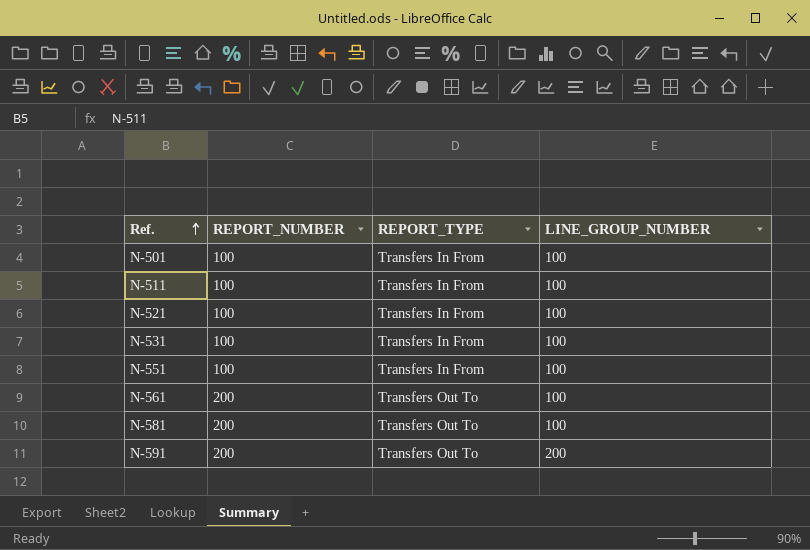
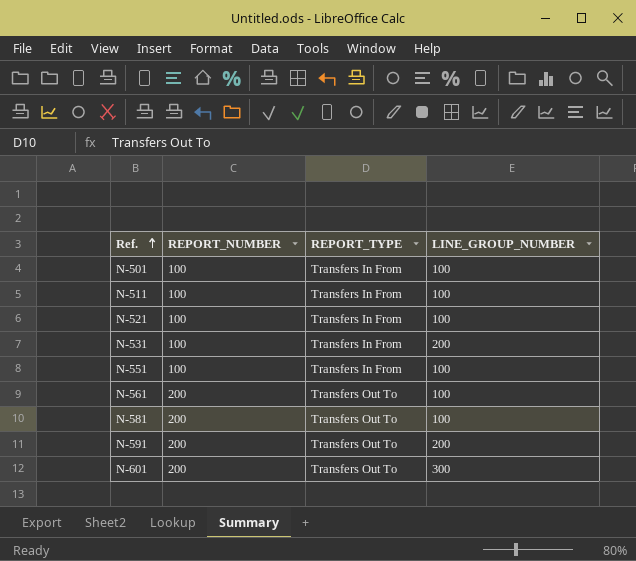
N-531 | LINE_GROUP_NUMBER: 100 -> 200
row N-601: none -> 200 | Transfers Out To | 300

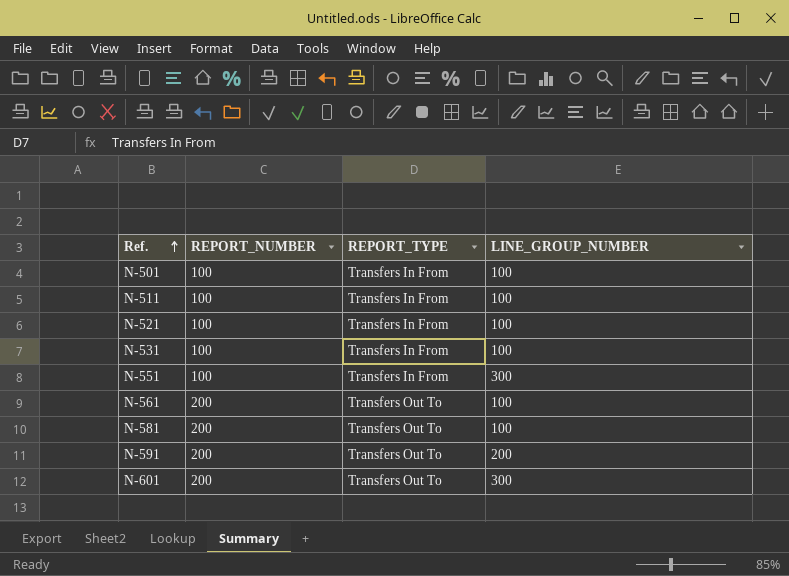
N-531 | LINE_GROUP_NUMBER: 200 -> 100
N-551 | LINE_GROUP_NUMBER: 100 -> 300

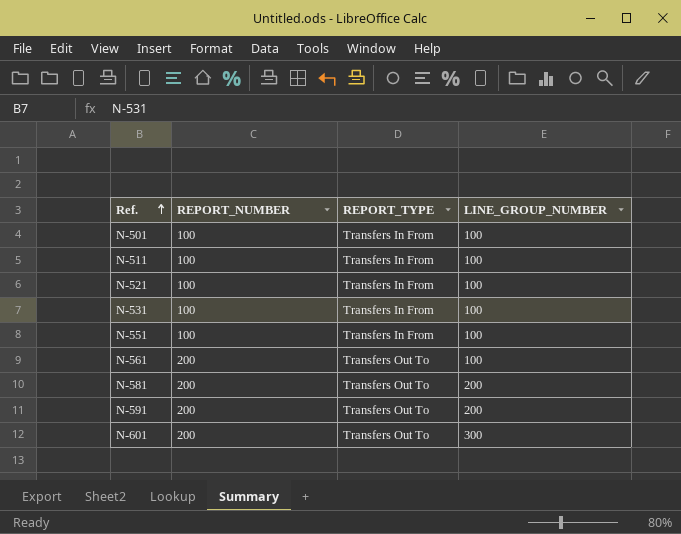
N-551 | LINE_GROUP_NUMBER: 300 -> 100
N-581 | LINE_GROUP_NUMBER: 100 -> 200

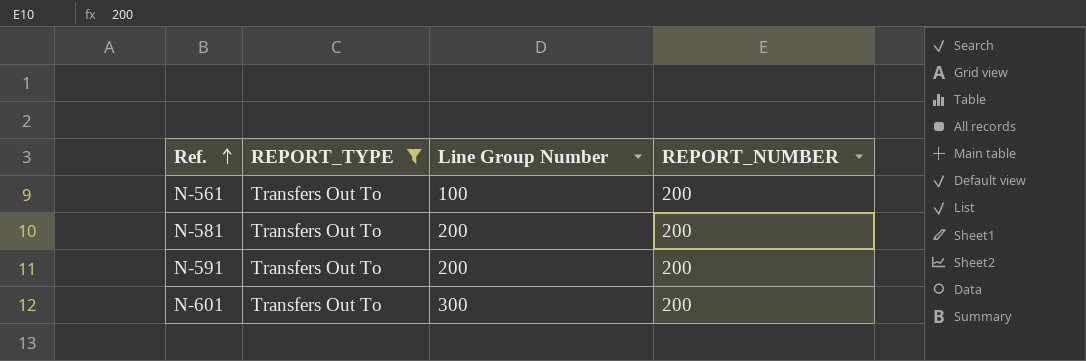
filter: none -> REPORT_TYPE = Transfers Out To
column name: LINE_GROUP_NUMBER -> Line Group Number
column REPORT_NUMBER | position: 2 -> 4

